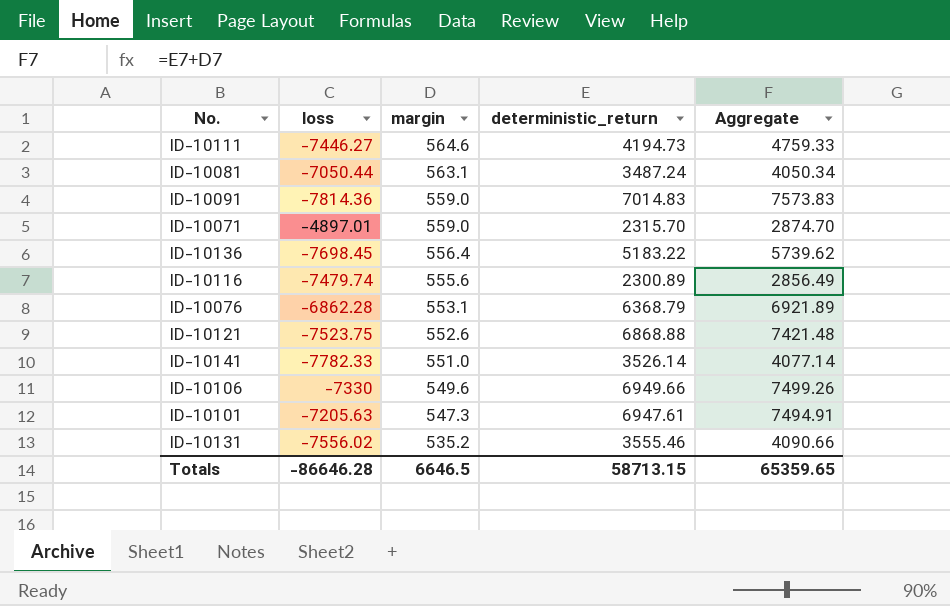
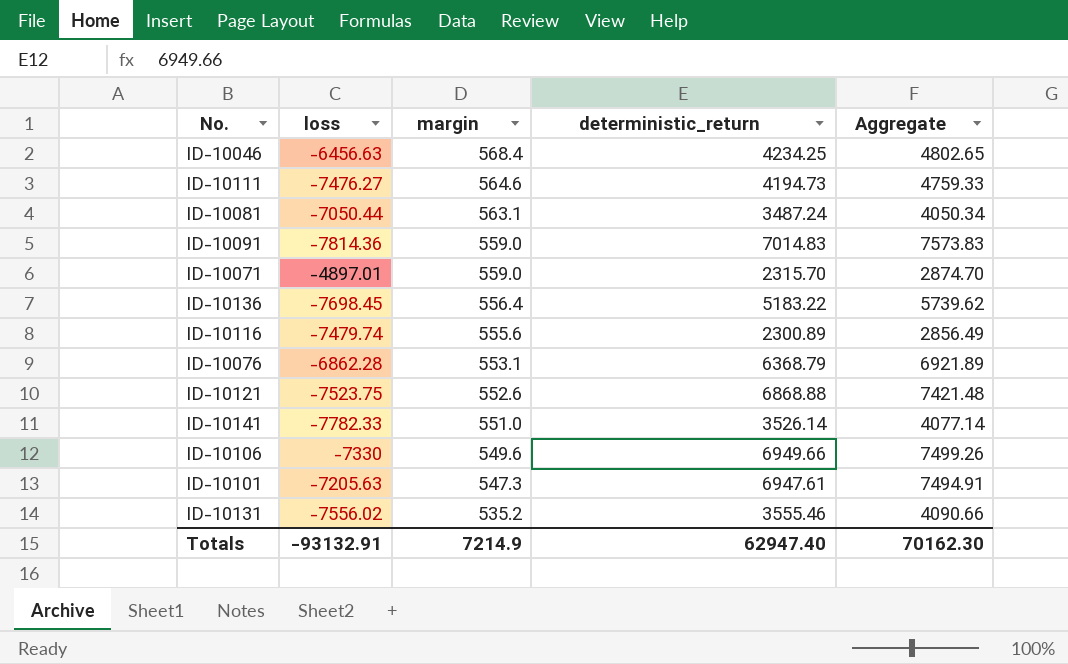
row ID-10046: none -> -6456.63 | 568.4 | 4234.25 | 4802.65
ID-10111 | loss: -7446.27 -> -7476.27
Totals | loss: -86646.28 -> -93132.91
Totals | margin: 6646.5 -> 7214.9
Totals | deterministic_return: 58713.15 -> 62947.40
Totals | Aggregate: 65359.65 -> 70162.30

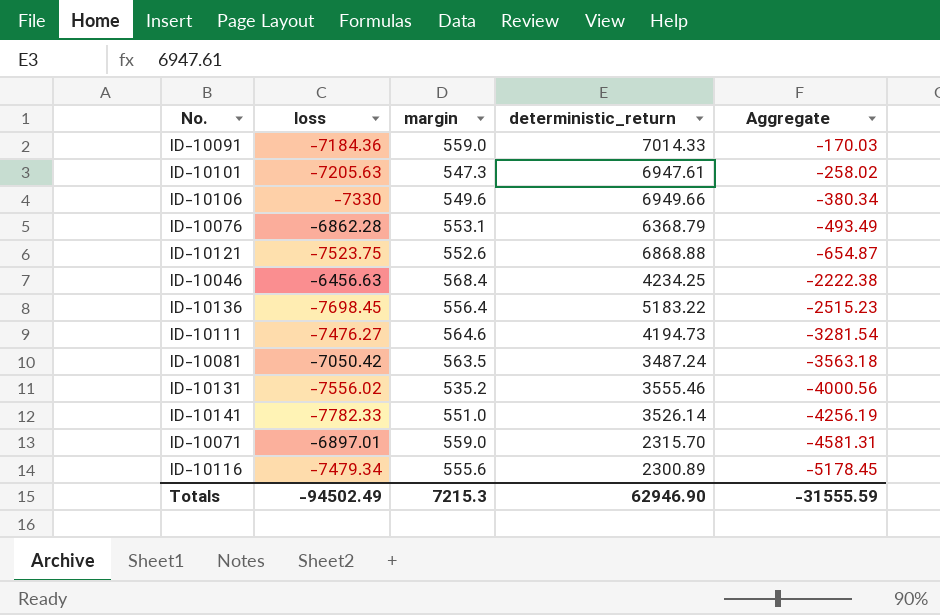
row order: margin descending -> Aggregate descending
column Aggregate | formula: [margin] + [deterministic_return] -> [loss] + [deterministic_return]
ID-10091 | loss: -7814.36 -> -7184.36
ID-10091 | deterministic_return: 7014.83 -> 7014.33
ID-10081 | loss: -7050.44 -> -7050.42
ID-10081 | margin: 563.1 -> 563.5
ID-10071 | loss: -4897.01 -> -6897.01
ID-10116 | loss: -7479.74 -> -7479.34
Totals | loss: -93132.91 -> -94502.49
Totals | margin: 7214.9 -> 7215.3
Totals | deterministic_return: 62947.40 -> 62946.90
Totals | Aggregate: 70162.30 -> -31555.59

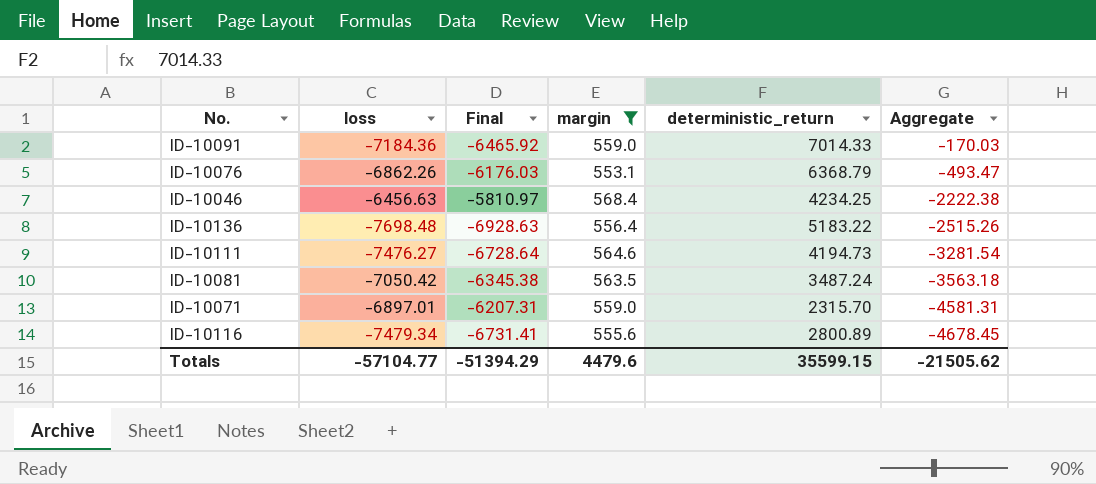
filter: none -> margin >= 553.1
column Final | formula: none -> [loss] * 0.9
ID-10076 | loss: -6862.28 -> -6862.26
ID-10076 | Aggregate: -493.49 -> -493.47
ID-10136 | loss: -7698.45 -> -7698.48
ID-10136 | Aggregate: -2515.23 -> -2515.26
ID-10116 | deterministic_return: 2300.89 -> 2800.89
ID-10116 | Aggregate: -5178.45 -> -4678.45
Totals | loss: -94502.49 -> -57104.77
Totals | margin: 7215.3 -> 4479.6
Totals | deterministic_return: 62946.90 -> 35599.15
Totals | Aggregate: -31555.59 -> -21505.62

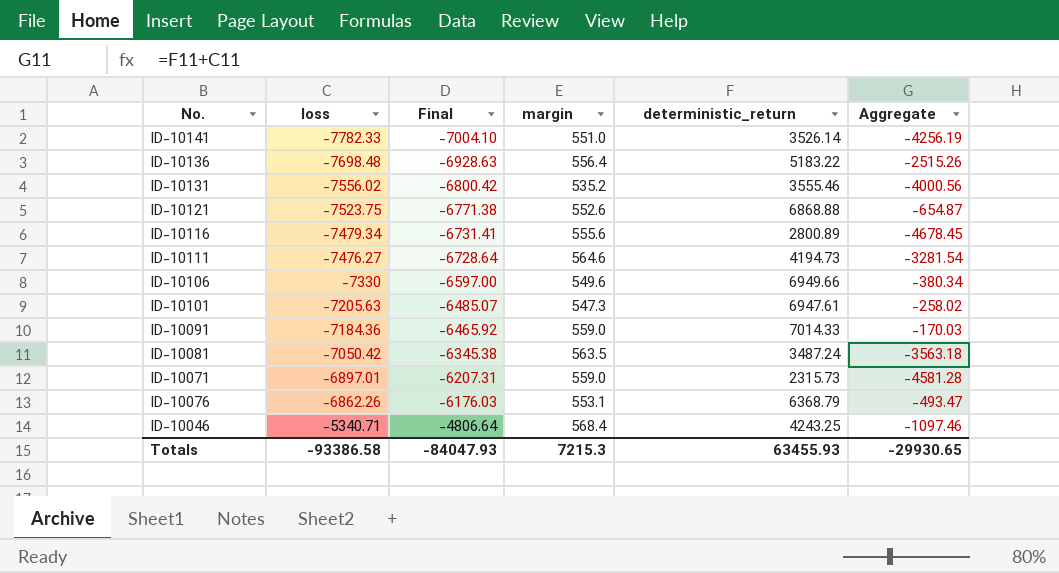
filter: margin >= 553.1 -> none
row order: Aggregate descending -> loss ascending
ID-10071 | deterministic_return: 2315.70 -> 2315.73
ID-10071 | Aggregate: -4581.31 -> -4581.28
ID-10046 | loss: -6456.63 -> -5340.71
ID-10046 | Final: -5810.97 -> -4806.64
ID-10046 | deterministic_return: 4234.25 -> 4243.25
ID-10046 | Aggregate: -2222.38 -> -1097.46
Totals | loss: -57104.77 -> -93386.58
Totals | Final: -51394.29 -> -84047.93
Totals | margin: 4479.6 -> 7215.3
Totals | deterministic_return: 35599.15 -> 63455.93
Totals | Aggregate: -21505.62 -> -29930.65

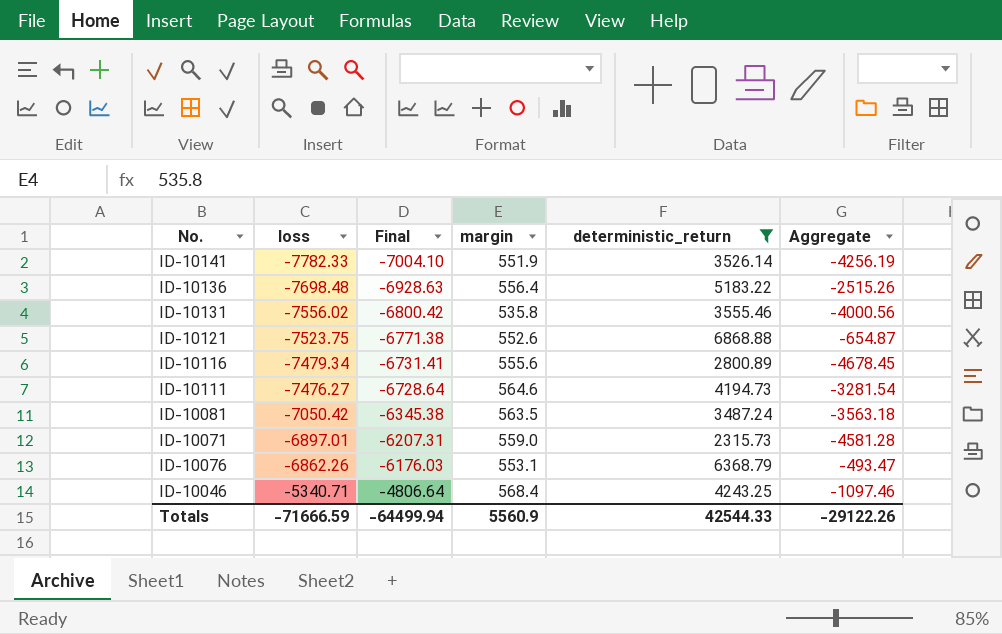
filter: none -> deterministic_return <= 6868.88
ID-10141 | margin: 551.0 -> 551.9
ID-10131 | margin: 535.2 -> 535.8
Totals | loss: -93386.58 -> -71666.59
Totals | Final: -84047.93 -> -64499.94
Totals | margin: 7215.3 -> 5560.9
Totals | deterministic_return: 63455.93 -> 42544.33
Totals | Aggregate: -29930.65 -> -29122.26

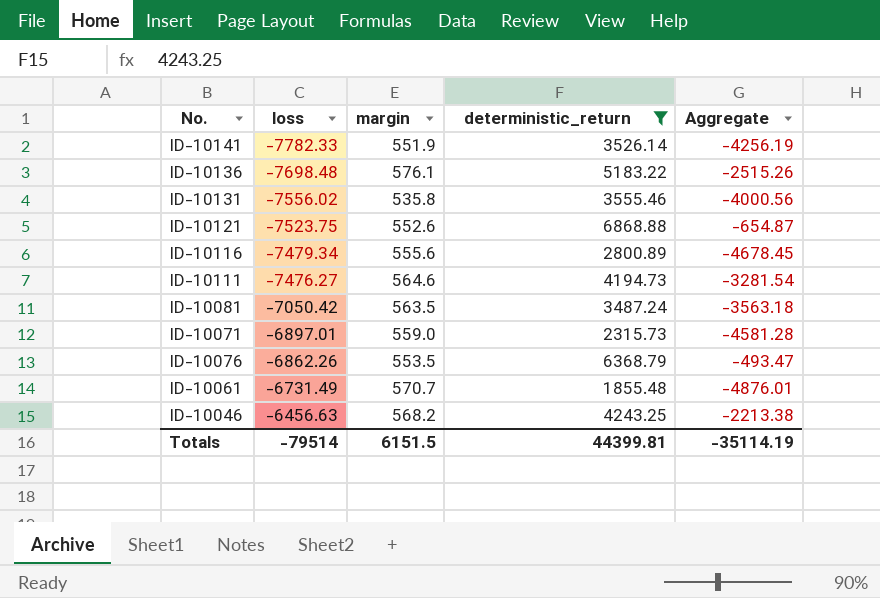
column Final | formula: [loss] * 0.9 -> none
ID-10136 | margin: 556.4 -> 576.1
ID-10076 | margin: 553.1 -> 553.5
row ID-10061: none -> -6731.49 | 570.7 | 1855.48 | -4876.01
ID-10046 | loss: -5340.71 -> -6456.63
ID-10046 | margin: 568.4 -> 568.2
ID-10046 | Aggregate: -1097.46 -> -2213.38
Totals | loss: -71666.59 -> -79514
Totals | margin: 5560.9 -> 6151.5
Totals | deterministic_return: 42544.33 -> 44399.81
Totals | Aggregate: -29122.26 -> -35114.19

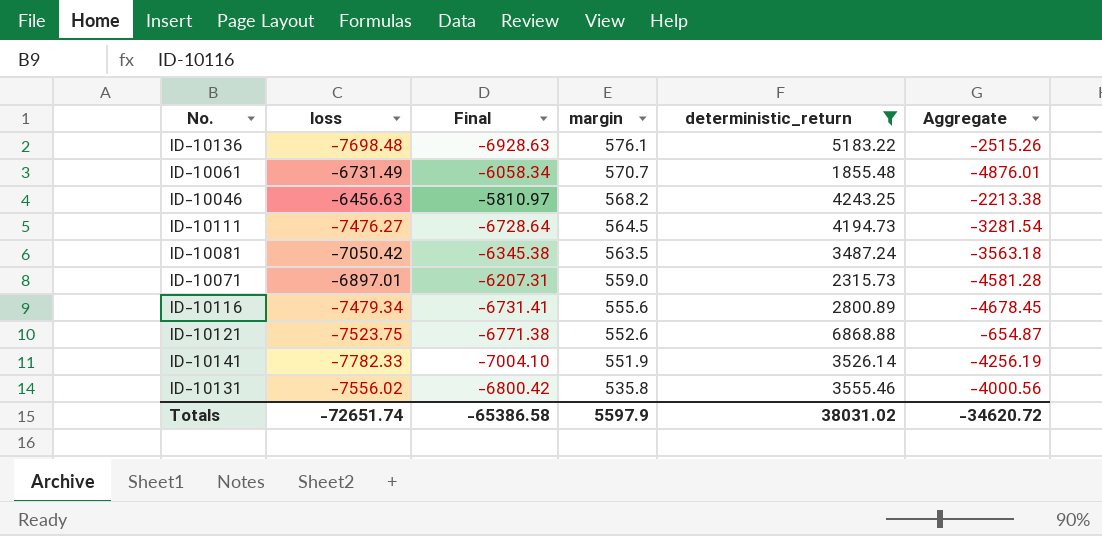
row order: loss ascending -> margin descending
column Final | formula: none -> [loss] * 0.9
row ID-10076: -6862.26 | 553.5 | 6368.79 | -493.47 -> none
ID-10111 | margin: 564.6 -> 564.5
Totals | loss: -79514 -> -72651.74
Totals | margin: 6151.5 -> 5597.9
Totals | deterministic_return: 44399.81 -> 38031.02
Totals | Aggregate: -35114.19 -> -34620.72

